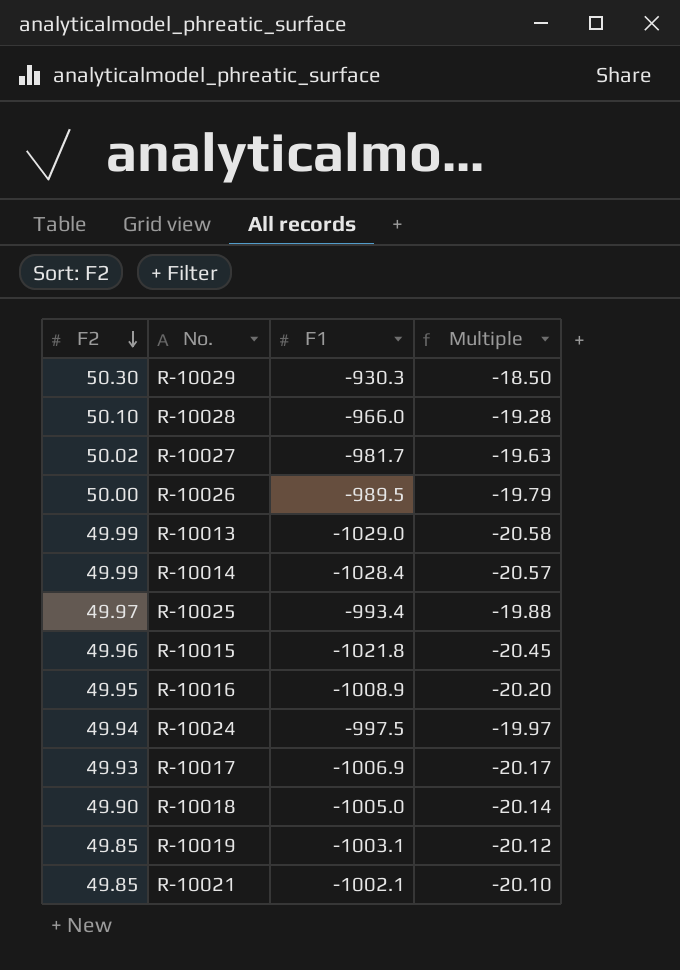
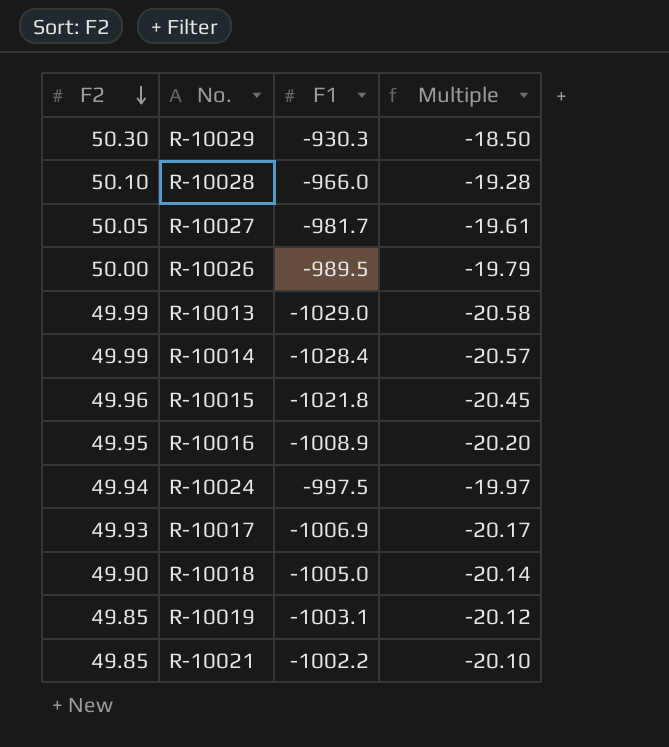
row R-10025: 49.97 | -993.4 | -19.88 -> none
R-10027 | F2: 50.02 -> 50.05
R-10027 | Multiple: -19.63 -> -19.61
R-10021 | F1: -1002.1 -> -1002.2

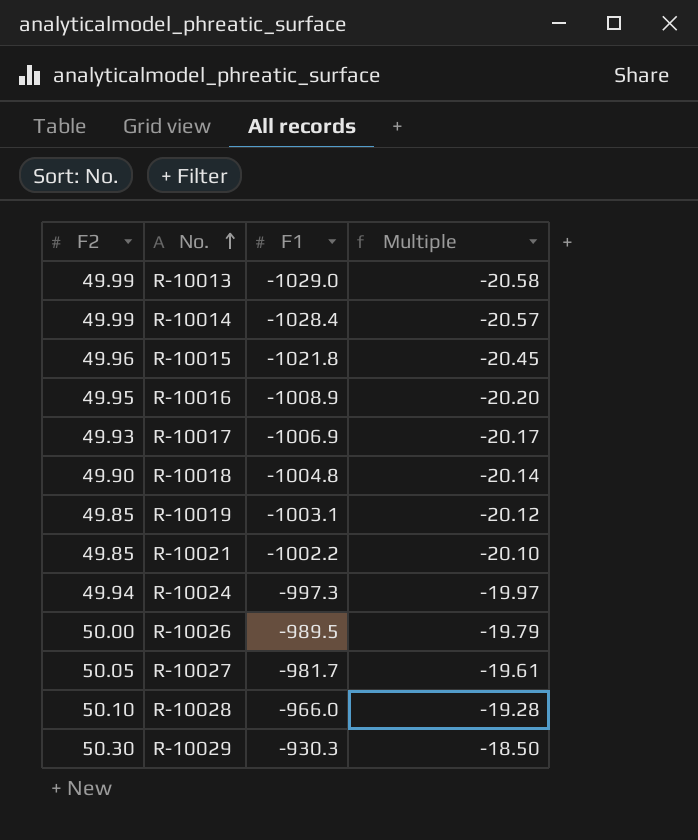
row order: F2 descending -> No. ascending
R-10018 | F1: -1005.0 -> -1004.8
R-10024 | F1: -997.5 -> -997.3

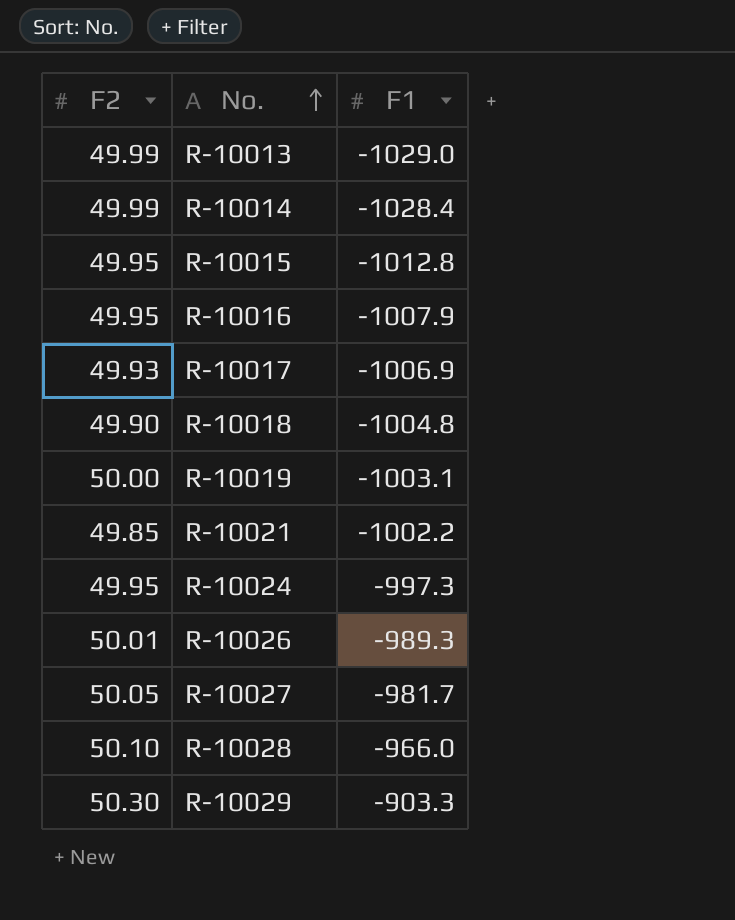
column Multiple | formula: [F1] / [F2] -> none
R-10015 | F2: 49.96 -> 49.95
R-10015 | F1: -1021.8 -> -1012.8
R-10016 | F1: -1008.9 -> -1007.9
R-10019 | F2: 49.85 -> 50.00
R-10024 | F2: 49.94 -> 49.95
R-10026 | F2: 50.00 -> 50.01
R-10026 | F1: -989.5 -> -989.3
R-10029 | F1: -930.3 -> -903.3

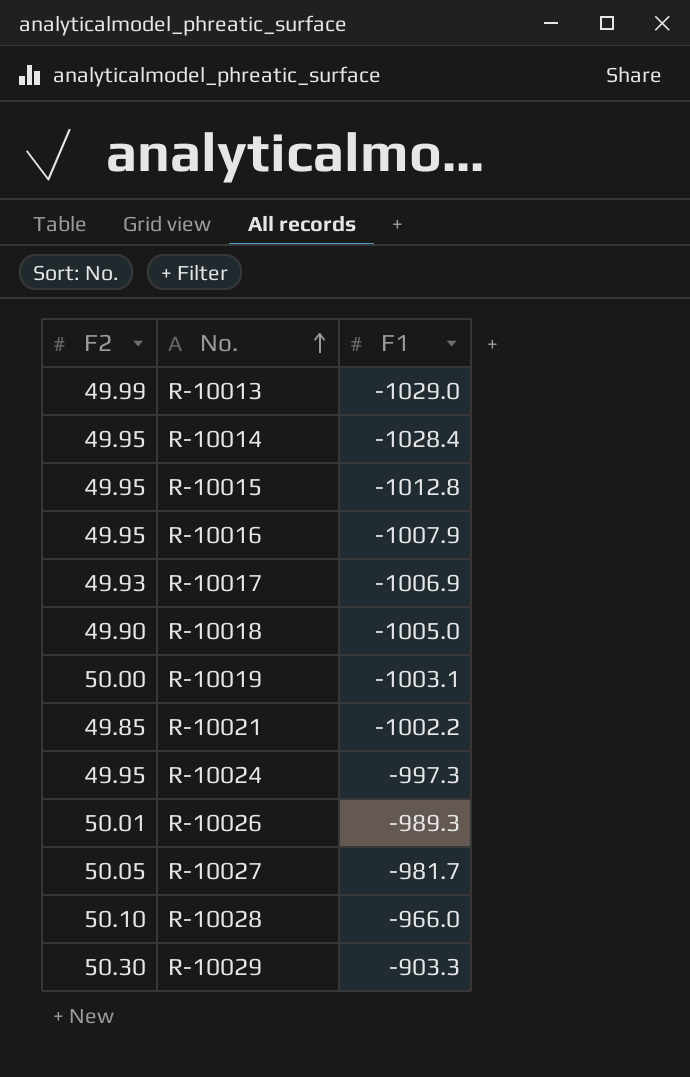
R-10014 | F2: 49.99 -> 49.95
R-10018 | F1: -1004.8 -> -1005.0

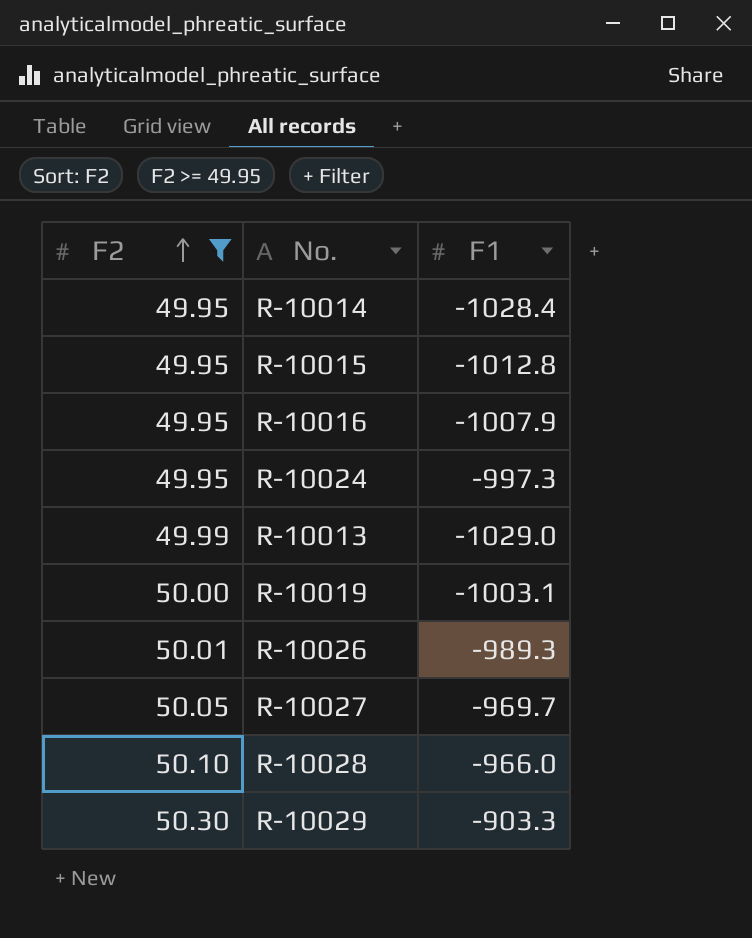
filter: none -> F2 >= 49.95
row order: No. ascending -> F2 ascending
R-10027 | F1: -981.7 -> -969.7

